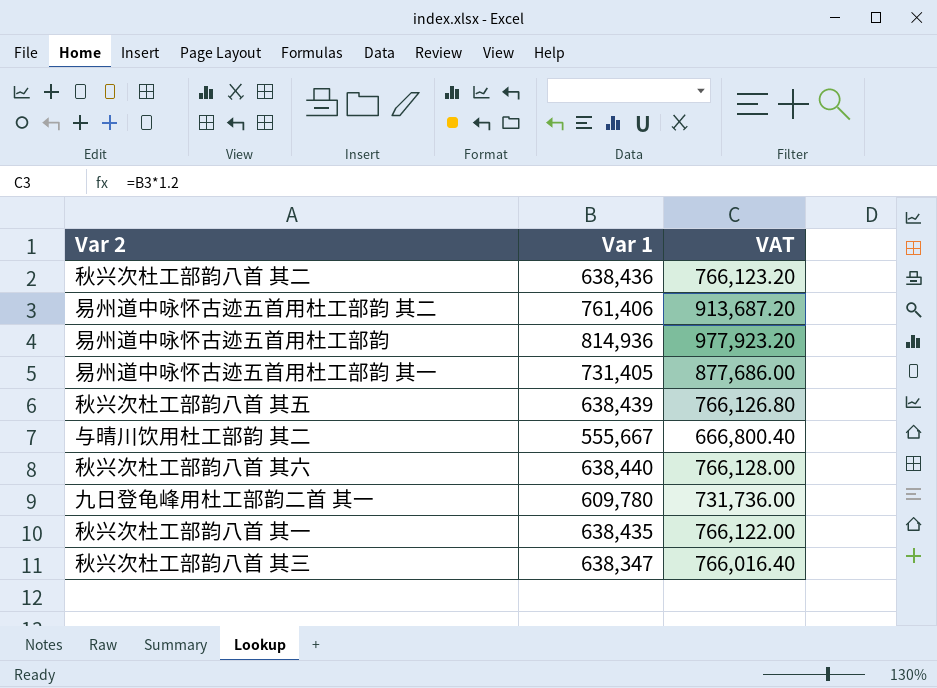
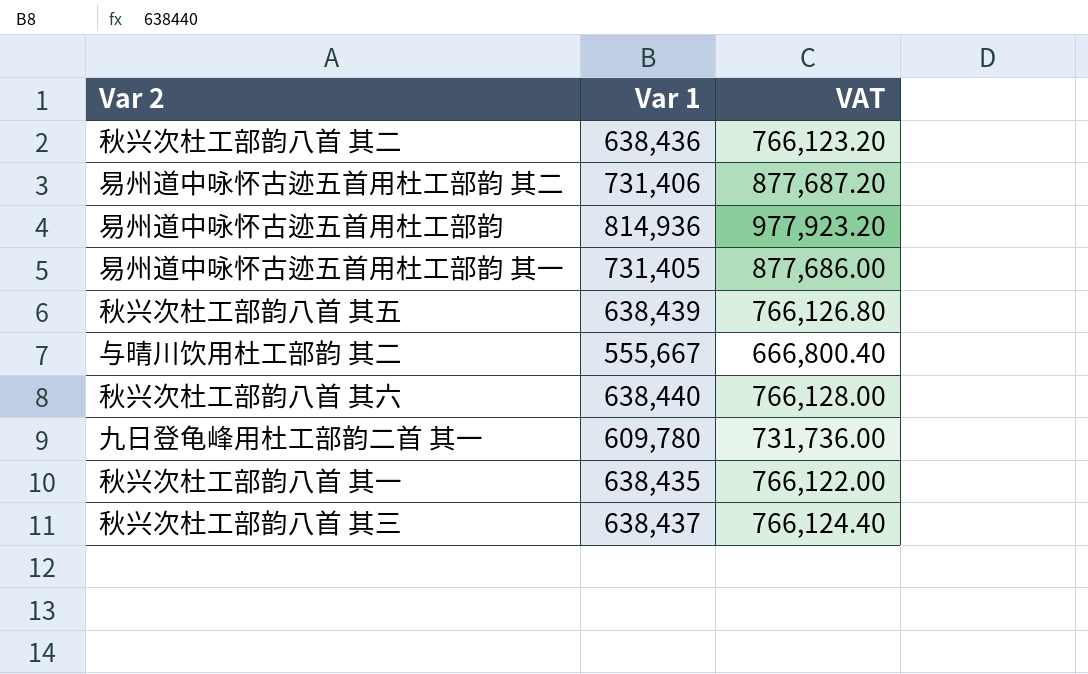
易州道中咏怀古迹五首用杜工部韵 其二 | Var 1: 761,406 -> 731,406
易州道中咏怀古迹五首用杜工部韵 其二 | VAT: 913,687.20 -> 877,687.20
秋兴次杜工部韵八首 其三 | Var 1: 638,347 -> 638,437
秋兴次杜工部韵八首 其三 | VAT: 766,016.40 -> 766,124.40

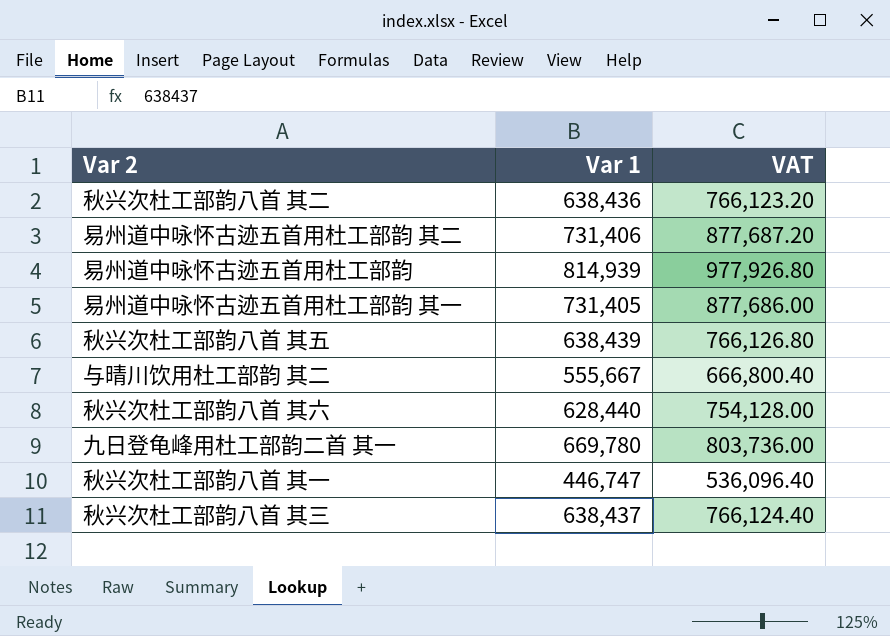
易州道中咏怀古迹五首用杜工部韵 | Var 1: 814,936 -> 814,939
易州道中咏怀古迹五首用杜工部韵 | VAT: 977,923.20 -> 977,926.80
秋兴次杜工部韵八首 其六 | Var 1: 638,440 -> 628,440
秋兴次杜工部韵八首 其六 | VAT: 766,128.00 -> 754,128.00
九日登龟峰用杜工部韵二首 其一 | Var 1: 609,780 -> 669,780
九日登龟峰用杜工部韵二首 其一 | VAT: 731,736.00 -> 803,736.00
秋兴次杜工部韵八首 其一 | Var 1: 638,435 -> 446,747
秋兴次杜工部韵八首 其一 | VAT: 766,122.00 -> 536,096.40

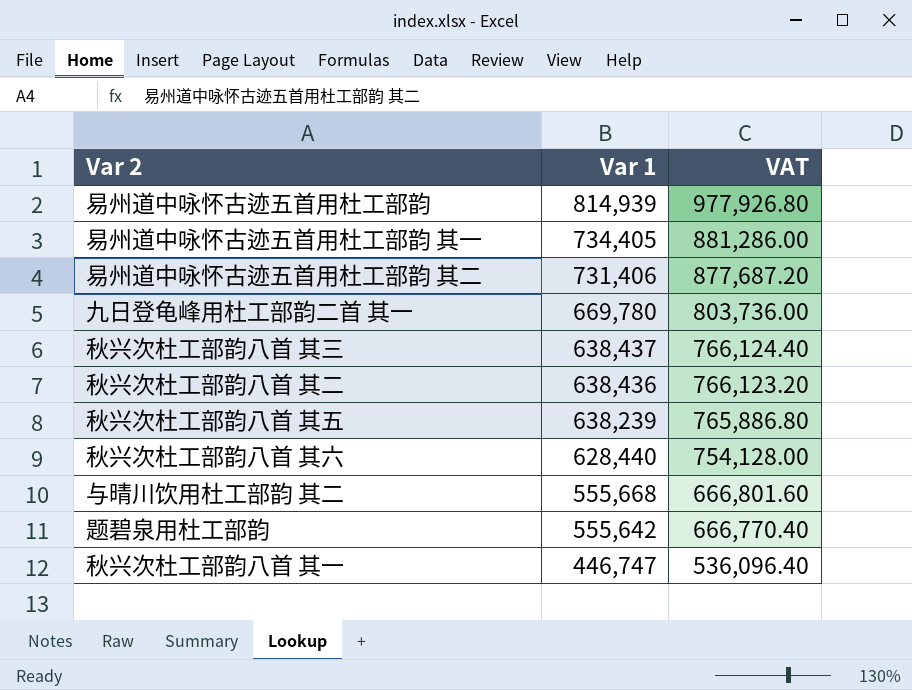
row order: none -> Var 1 descending
易州道中咏怀古迹五首用杜工部韵 其一 | Var 1: 731,405 -> 734,405
易州道中咏怀古迹五首用杜工部韵 其一 | VAT: 877,686.00 -> 881,286.00
秋兴次杜工部韵八首 其五 | Var 1: 638,439 -> 638,239
秋兴次杜工部韵八首 其五 | VAT: 766,126.80 -> 765,886.80
与晴川饮用杜工部韵 其二 | Var 1: 555,667 -> 555,668
与晴川饮用杜工部韵 其二 | VAT: 666,800.40 -> 666,801.60
row 题碧泉用杜工部韵: none -> 555,642 | 666,770.40

